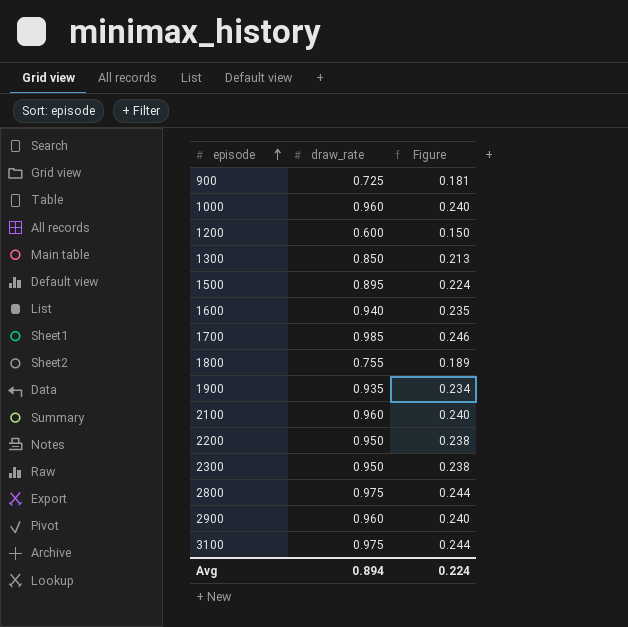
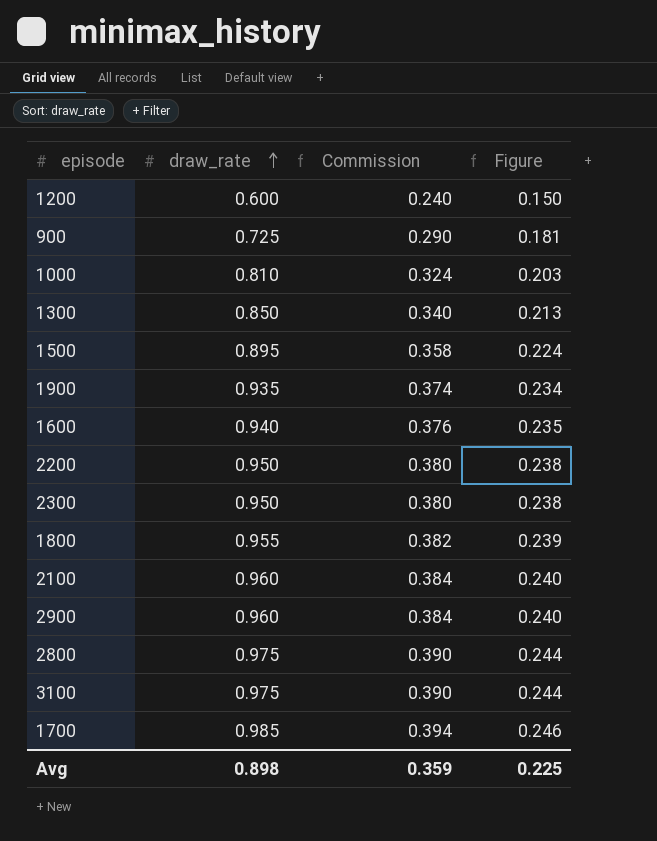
row order: episode ascending -> draw_rate ascending
column Commission | formula: none -> [draw_rate] * 0.4
1000 | draw_rate: 0.960 -> 0.810
1000 | Figure: 0.240 -> 0.203
1800 | draw_rate: 0.755 -> 0.955
1800 | Figure: 0.189 -> 0.239
Avg | draw_rate: 0.894 -> 0.898
Avg | Figure: 0.224 -> 0.225

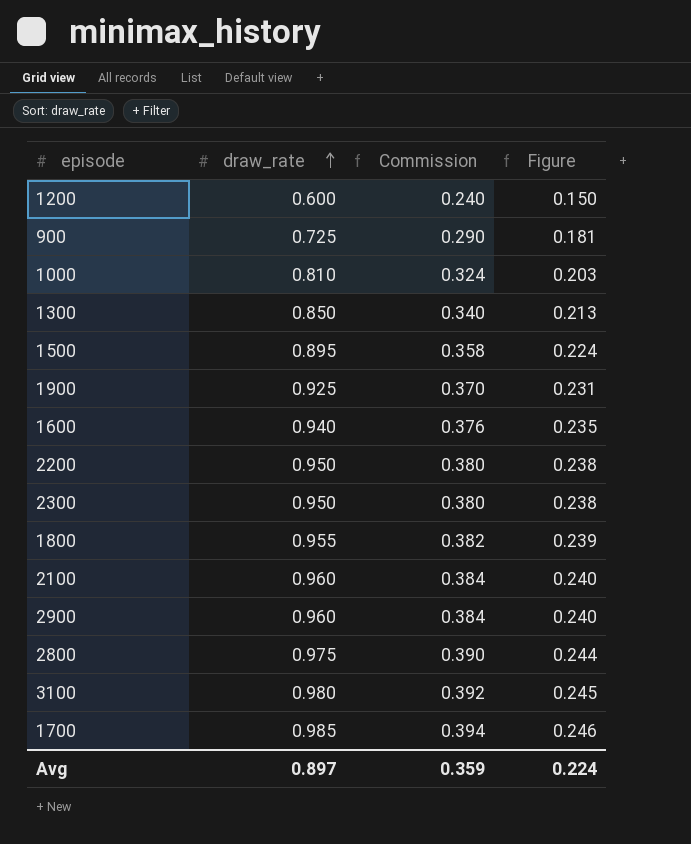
1900 | draw_rate: 0.935 -> 0.925
1900 | Commission: 0.374 -> 0.370
1900 | Figure: 0.234 -> 0.231
3100 | draw_rate: 0.975 -> 0.980
3100 | Commission: 0.390 -> 0.392
3100 | Figure: 0.244 -> 0.245
Avg | draw_rate: 0.898 -> 0.897
Avg | Figure: 0.225 -> 0.224

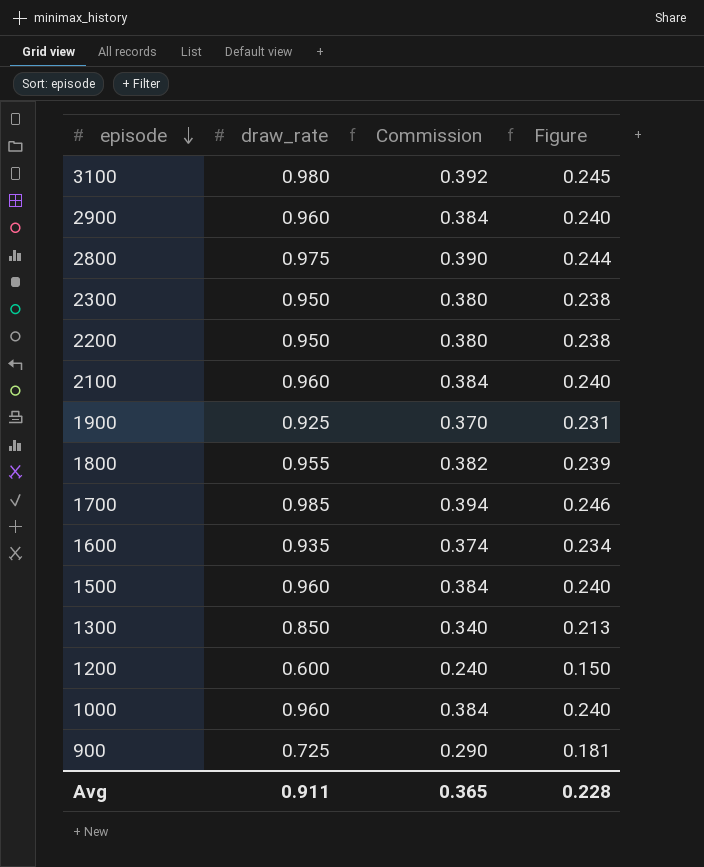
row order: draw_rate ascending -> episode descending
1600 | draw_rate: 0.940 -> 0.935
1600 | Commission: 0.376 -> 0.374
1600 | Figure: 0.235 -> 0.234
1500 | draw_rate: 0.895 -> 0.960
1500 | Commission: 0.358 -> 0.384
1500 | Figure: 0.224 -> 0.240
1000 | draw_rate: 0.810 -> 0.960
1000 | Commission: 0.324 -> 0.384
1000 | Figure: 0.203 -> 0.240
Avg | draw_rate: 0.897 -> 0.911
Avg | Commission: 0.359 -> 0.365
Avg | Figure: 0.224 -> 0.228

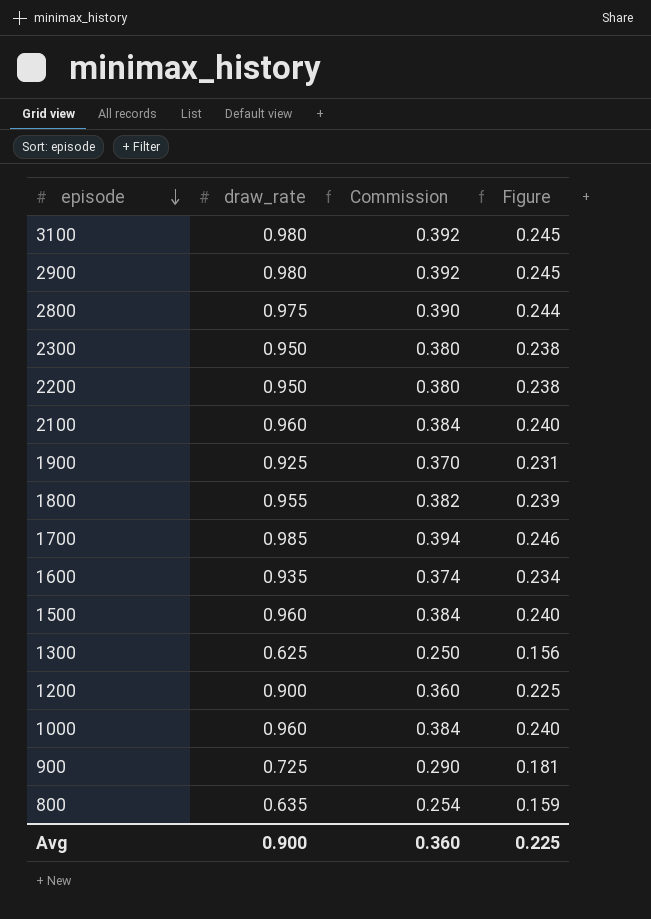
2900 | draw_rate: 0.960 -> 0.980
2900 | Commission: 0.384 -> 0.392
2900 | Figure: 0.240 -> 0.245
1300 | draw_rate: 0.850 -> 0.625
1300 | Commission: 0.340 -> 0.250
1300 | Figure: 0.213 -> 0.156
1200 | draw_rate: 0.600 -> 0.900
1200 | Commission: 0.240 -> 0.360
1200 | Figure: 0.150 -> 0.225
row 800: none -> 0.635 | 0.254 | 0.159
Avg | draw_rate: 0.911 -> 0.900
Avg | Commission: 0.365 -> 0.360
Avg | Figure: 0.228 -> 0.225

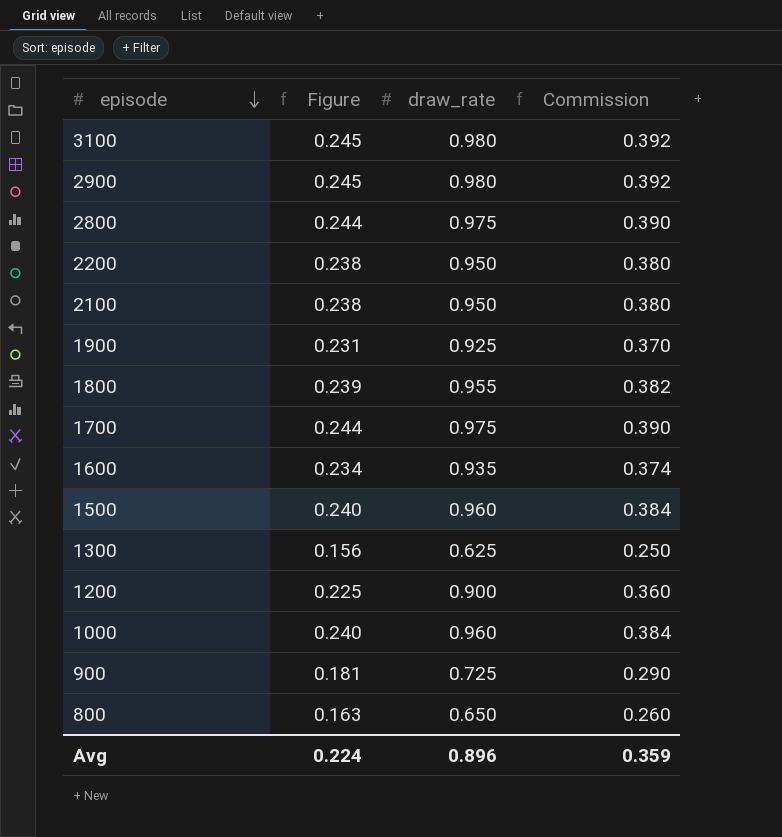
column Figure | position: 4 -> 2
row 2300: 0.950 | 0.380 | 0.238 -> none
2100 | Figure: 0.240 -> 0.238
2100 | draw_rate: 0.960 -> 0.950
2100 | Commission: 0.384 -> 0.380
1700 | Figure: 0.246 -> 0.244
1700 | draw_rate: 0.985 -> 0.975
1700 | Commission: 0.394 -> 0.390
800 | Figure: 0.159 -> 0.163
800 | draw_rate: 0.635 -> 0.650
800 | Commission: 0.254 -> 0.260
Avg | Figure: 0.225 -> 0.224
Avg | draw_rate: 0.900 -> 0.896
Avg | Commission: 0.360 -> 0.359

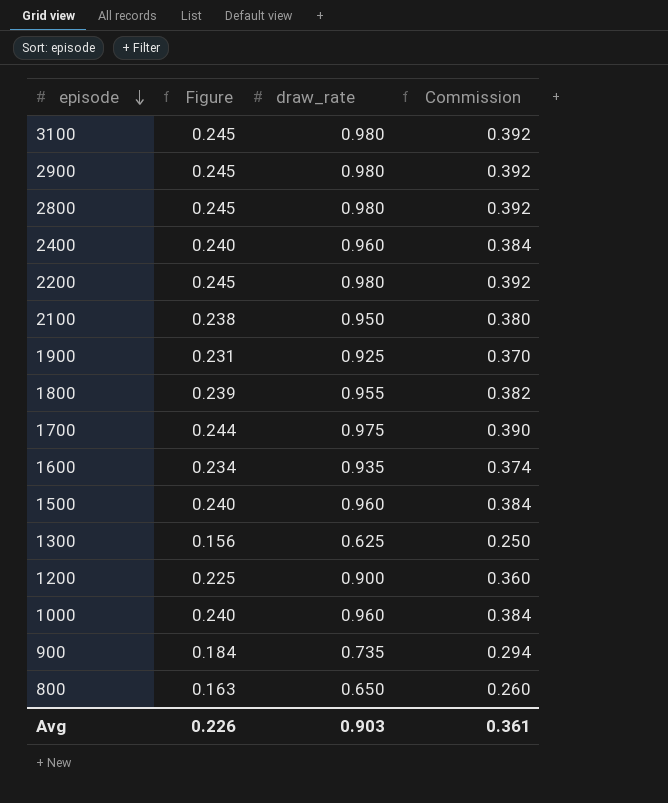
2800 | Figure: 0.244 -> 0.245
2800 | draw_rate: 0.975 -> 0.980
2800 | Commission: 0.390 -> 0.392
row 2400: none -> 0.240 | 0.960 | 0.384
2200 | Figure: 0.238 -> 0.245
2200 | draw_rate: 0.950 -> 0.980
2200 | Commission: 0.380 -> 0.392
900 | Figure: 0.181 -> 0.184
900 | draw_rate: 0.725 -> 0.735
900 | Commission: 0.290 -> 0.294
Avg | Figure: 0.224 -> 0.226
Avg | draw_rate: 0.896 -> 0.903
Avg | Commission: 0.359 -> 0.361

